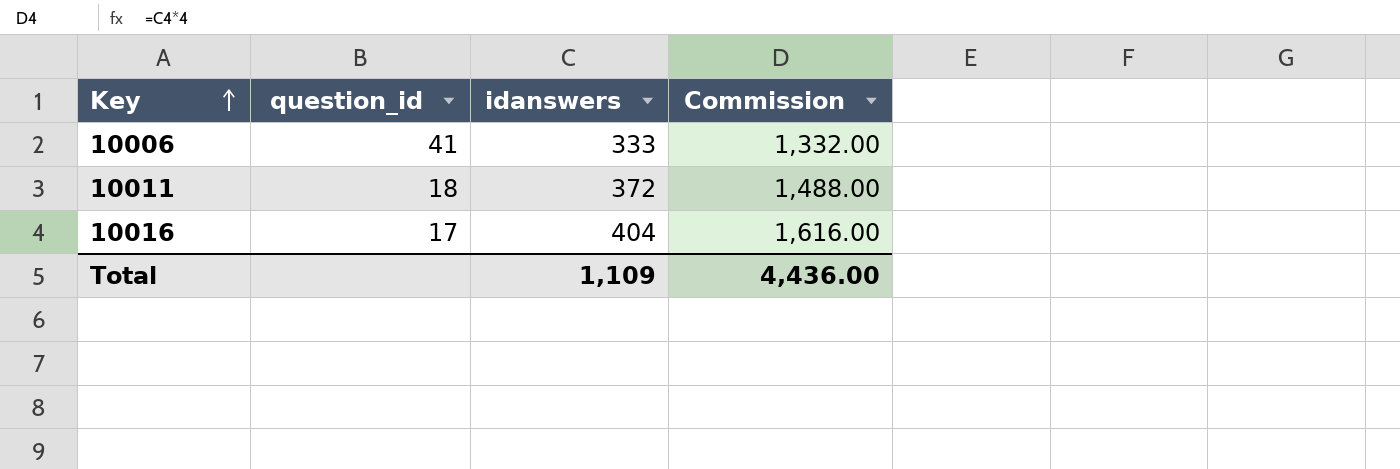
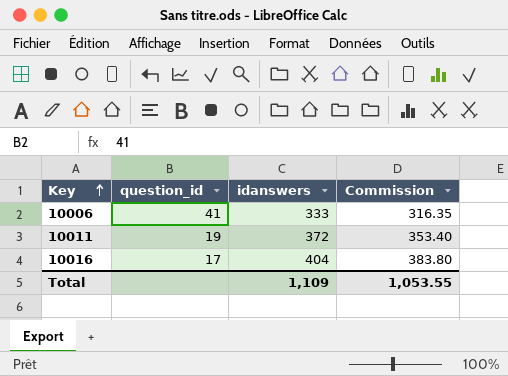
column Commission | formula: [idanswers] * 4 -> [idanswers] * 0.95
10011 | question_id: 18 -> 19
Total | Commission: 4,436.00 -> 1,053.55

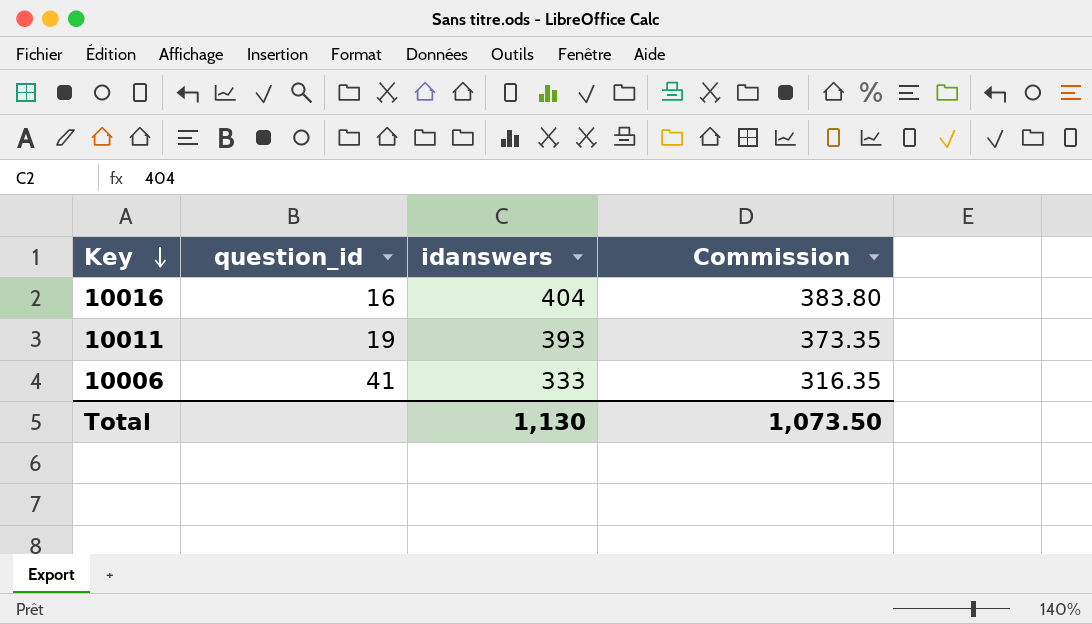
row order: Key ascending -> Key descending
10016 | question_id: 17 -> 16
10011 | idanswers: 372 -> 393
10011 | Commission: 353.40 -> 373.35
Total | idanswers: 1,109 -> 1,130
Total | Commission: 1,053.55 -> 1,073.50

